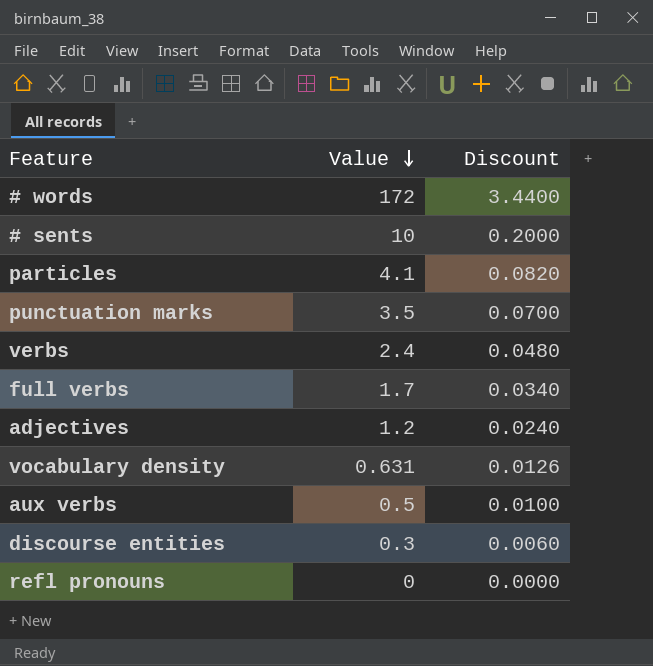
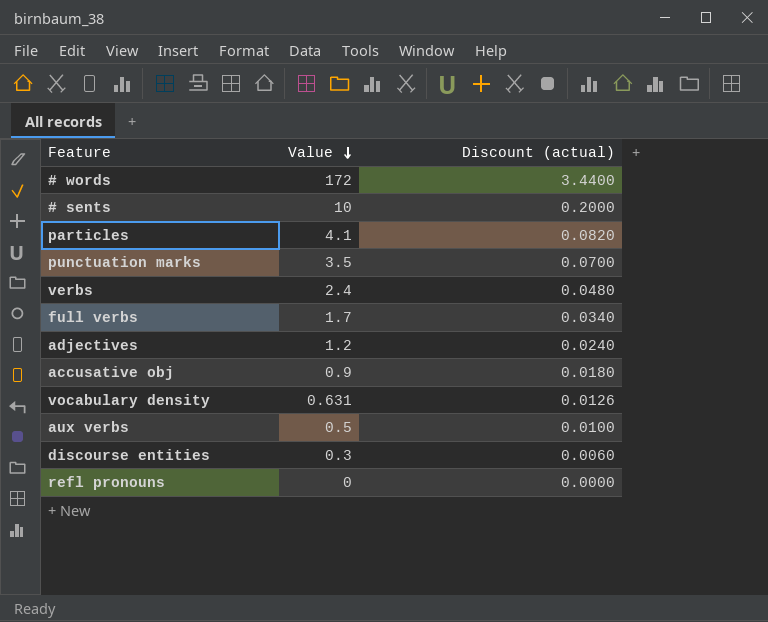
column name: Discount -> Discount (actual)
row accusative obj: none -> 0.9 | 0.0180

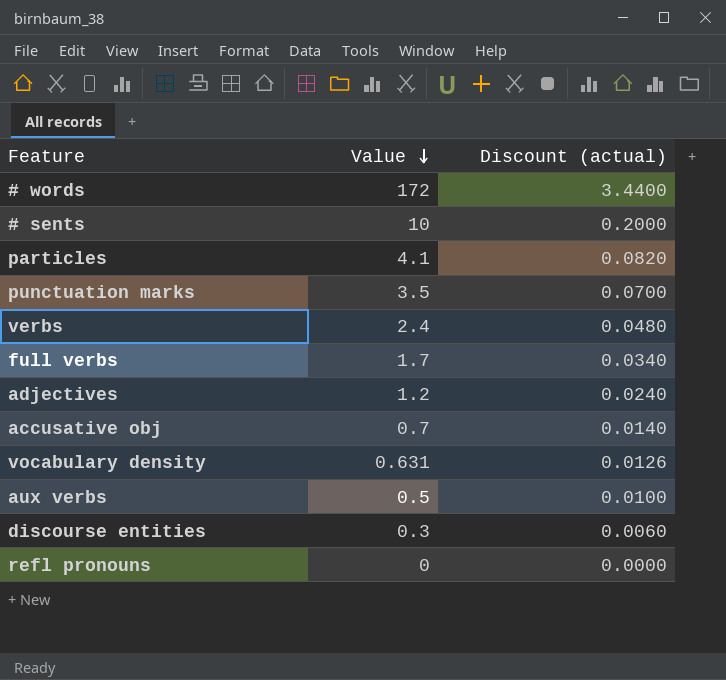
accusative obj | Value: 0.9 -> 0.7
accusative obj | Discount (actual): 0.0180 -> 0.0140

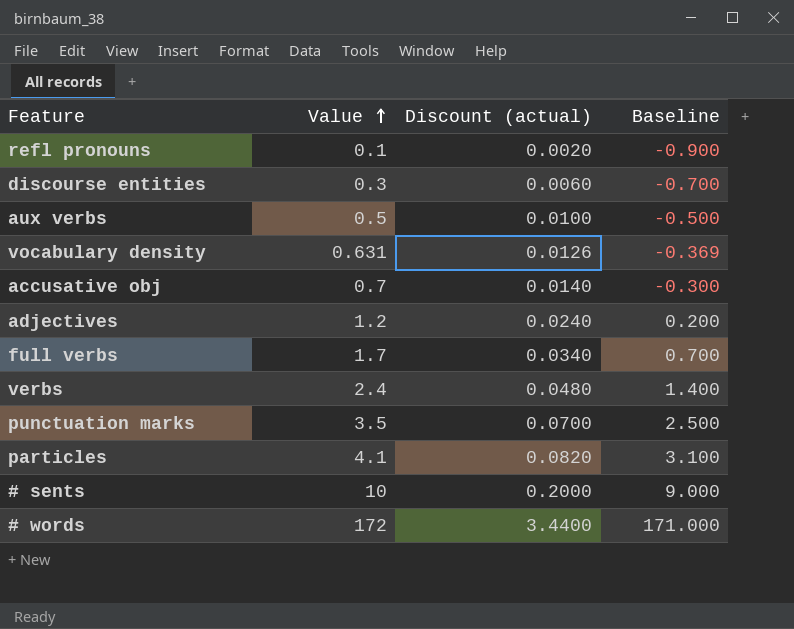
row order: Value descending -> Value ascending
column Baseline | formula: none -> [Value] - 1
refl pronouns | Value: 0 -> 0.1
refl pronouns | Discount (actual): 0.0000 -> 0.0020

